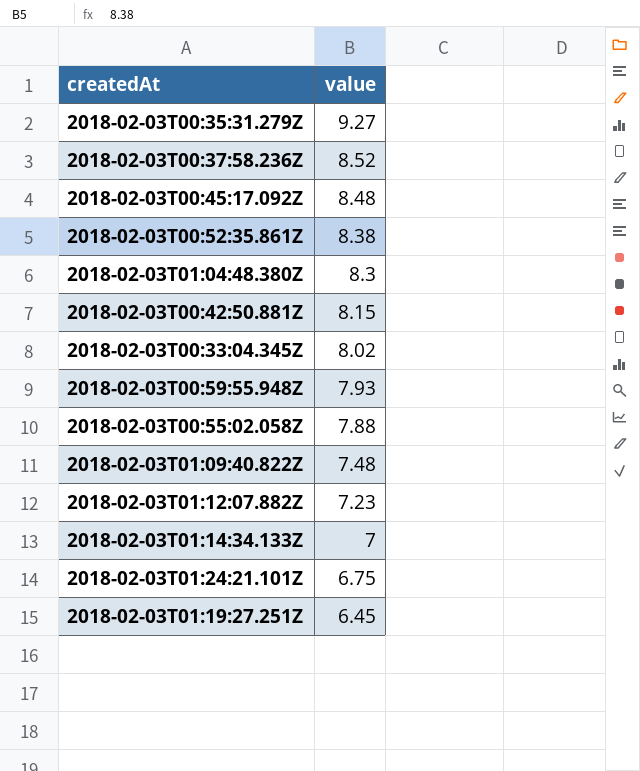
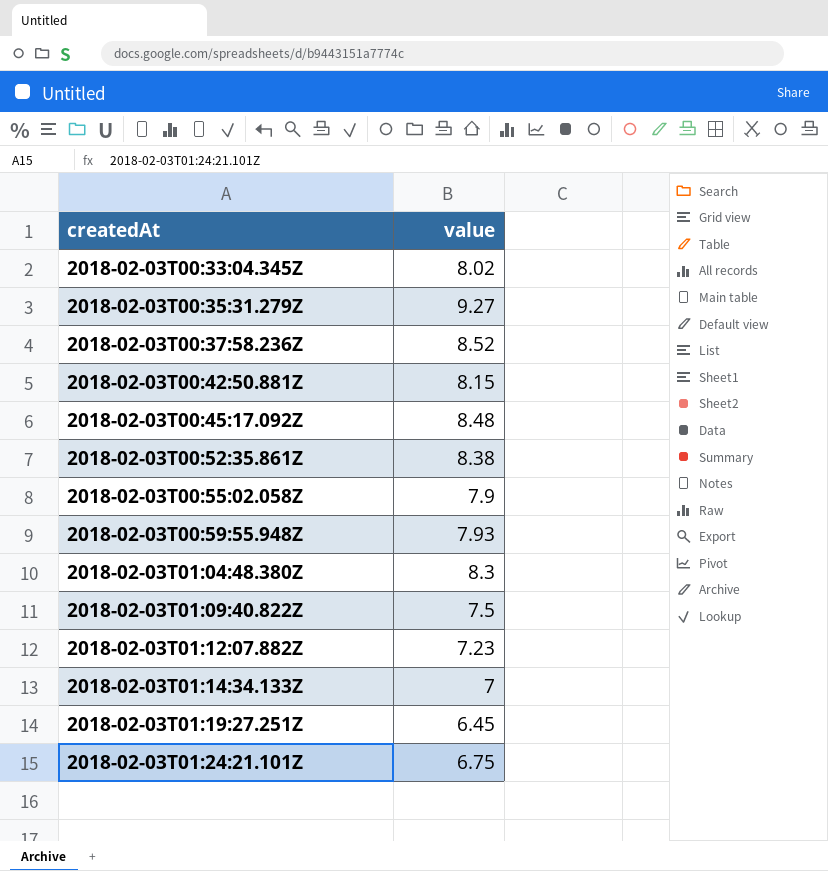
row order: value descending -> createdAt ascending
2018-02-03T00:55:02.058Z | value: 7.88 -> 7.9
2018-02-03T01:09:40.822Z | value: 7.48 -> 7.5

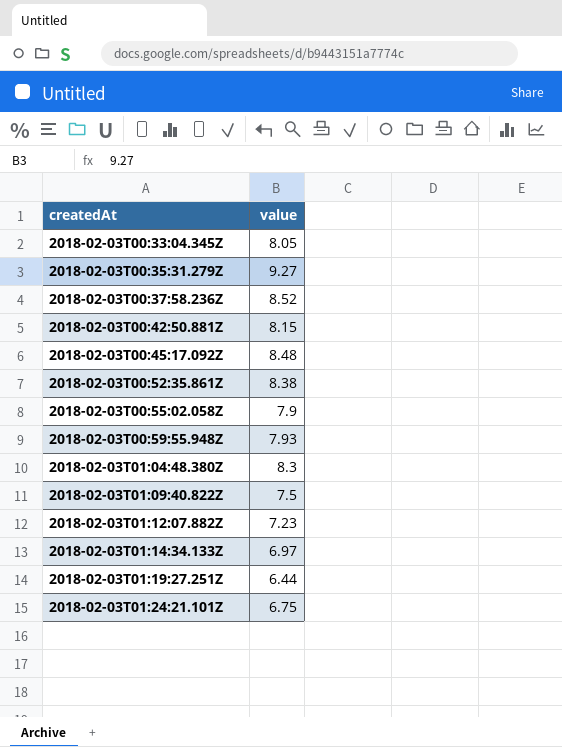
2018-02-03T00:33:04.345Z | value: 8.02 -> 8.05
2018-02-03T01:14:34.133Z | value: 7 -> 6.97
2018-02-03T01:19:27.251Z | value: 6.45 -> 6.44

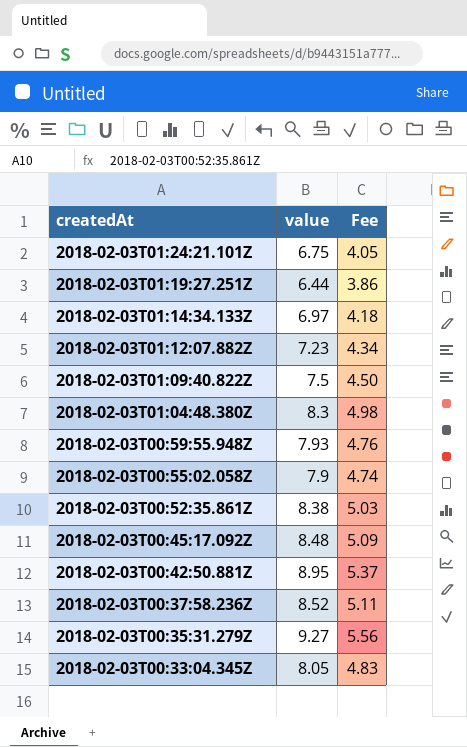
row order: createdAt ascending -> createdAt descending
column Fee | formula: none -> [value] * 0.6
2018-02-03T00:42:50.881Z | value: 8.15 -> 8.95

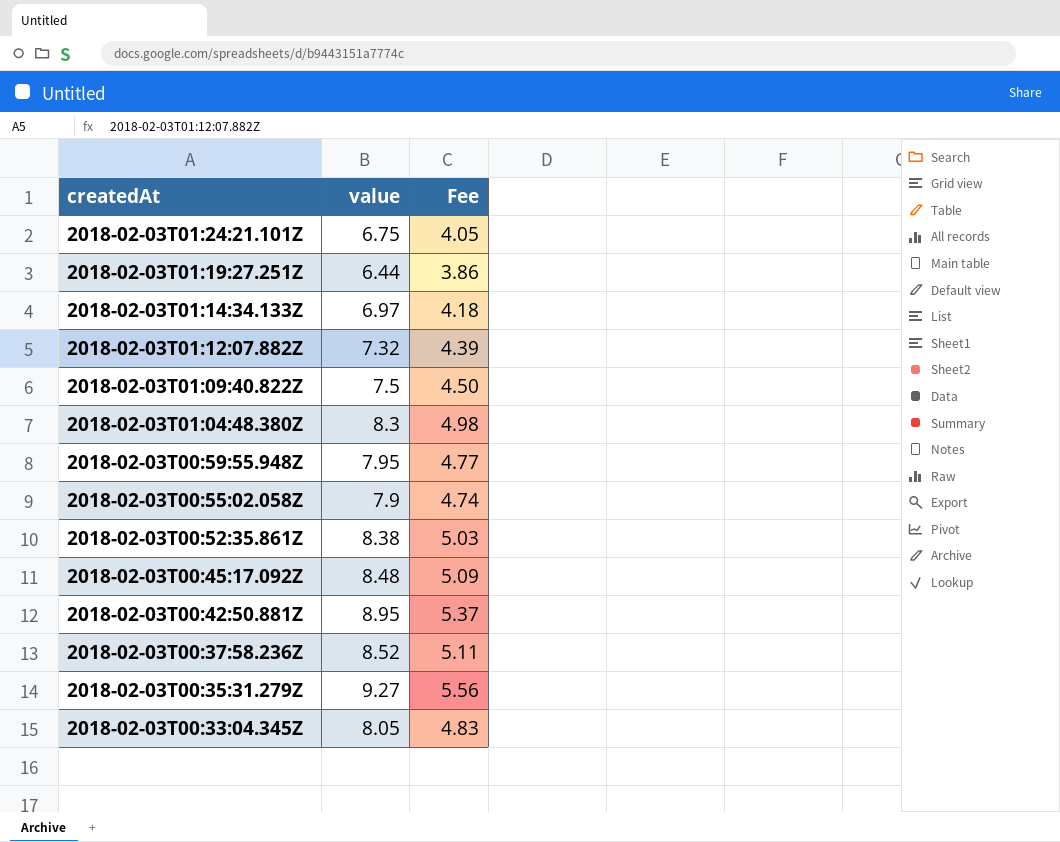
2018-02-03T01:12:07.882Z | value: 7.23 -> 7.32
2018-02-03T01:12:07.882Z | Fee: 4.34 -> 4.39
2018-02-03T00:59:55.948Z | value: 7.93 -> 7.95
2018-02-03T00:59:55.948Z | Fee: 4.76 -> 4.77

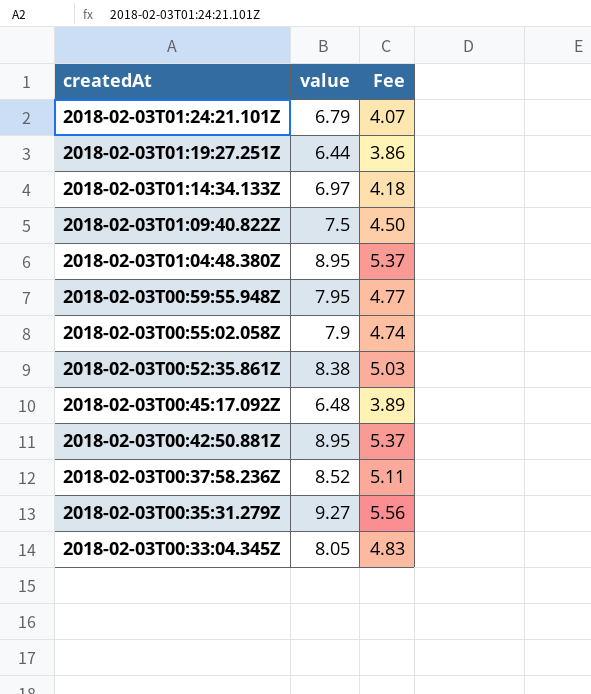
row 2018-02-03T01:12:07.882Z: 7.32 | 4.39 -> none
2018-02-03T01:24:21.101Z | value: 6.75 -> 6.79
2018-02-03T01:24:21.101Z | Fee: 4.05 -> 4.07
2018-02-03T01:04:48.380Z | value: 8.3 -> 8.95
2018-02-03T01:04:48.380Z | Fee: 4.98 -> 5.37
2018-02-03T00:45:17.092Z | value: 8.48 -> 6.48
2018-02-03T00:45:17.092Z | Fee: 5.09 -> 3.89

